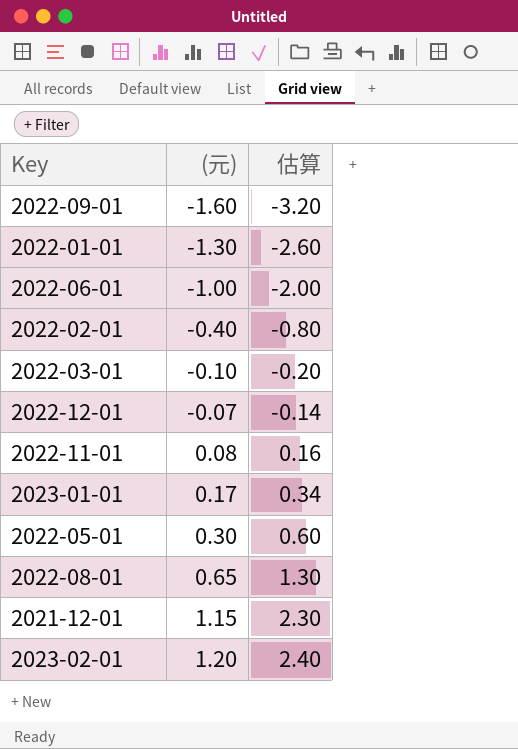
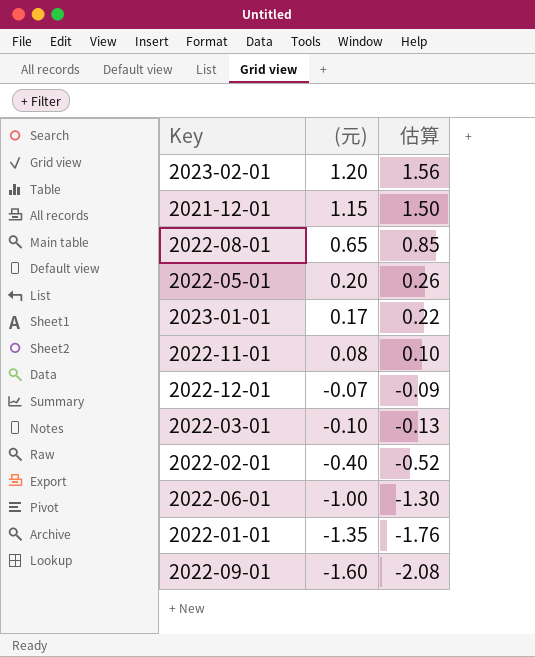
row order: (元) ascending -> (元) descending
column 估算 | formula: [(元)] * 2 -> [(元)] * 1.3
2022-05-01 | (元): 0.30 -> 0.20
2022-01-01 | (元): -1.30 -> -1.35

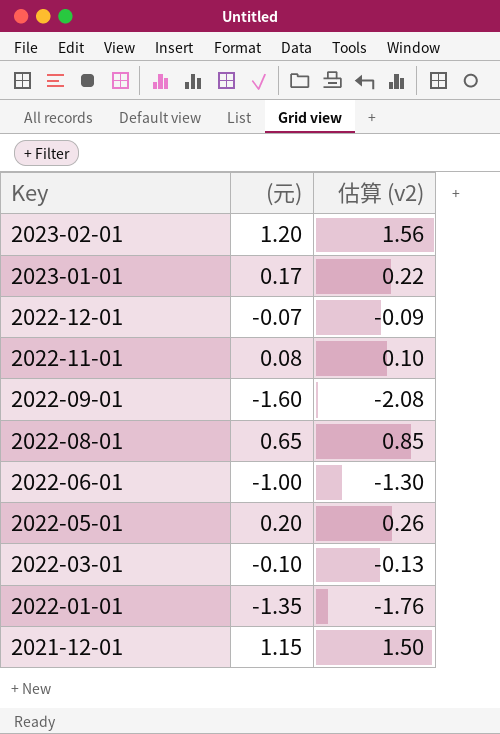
row order: (元) descending -> Key descending
column name: 估算 -> 估算 (v2)
row 2022-02-01: -0.40 | -0.52 -> none

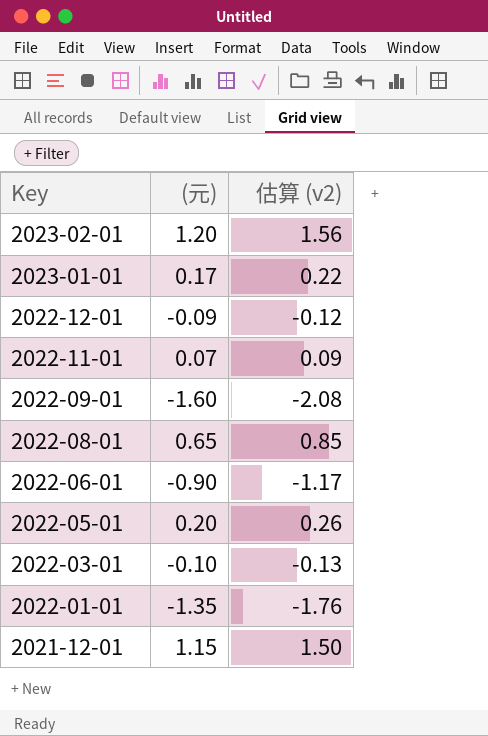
2022-12-01 | (元): -0.07 -> -0.09
2022-12-01 | 估算 (v2): -0.09 -> -0.12
2022-11-01 | (元): 0.08 -> 0.07
2022-11-01 | 估算 (v2): 0.10 -> 0.09
2022-06-01 | (元): -1.00 -> -0.90
2022-06-01 | 估算 (v2): -1.30 -> -1.17

